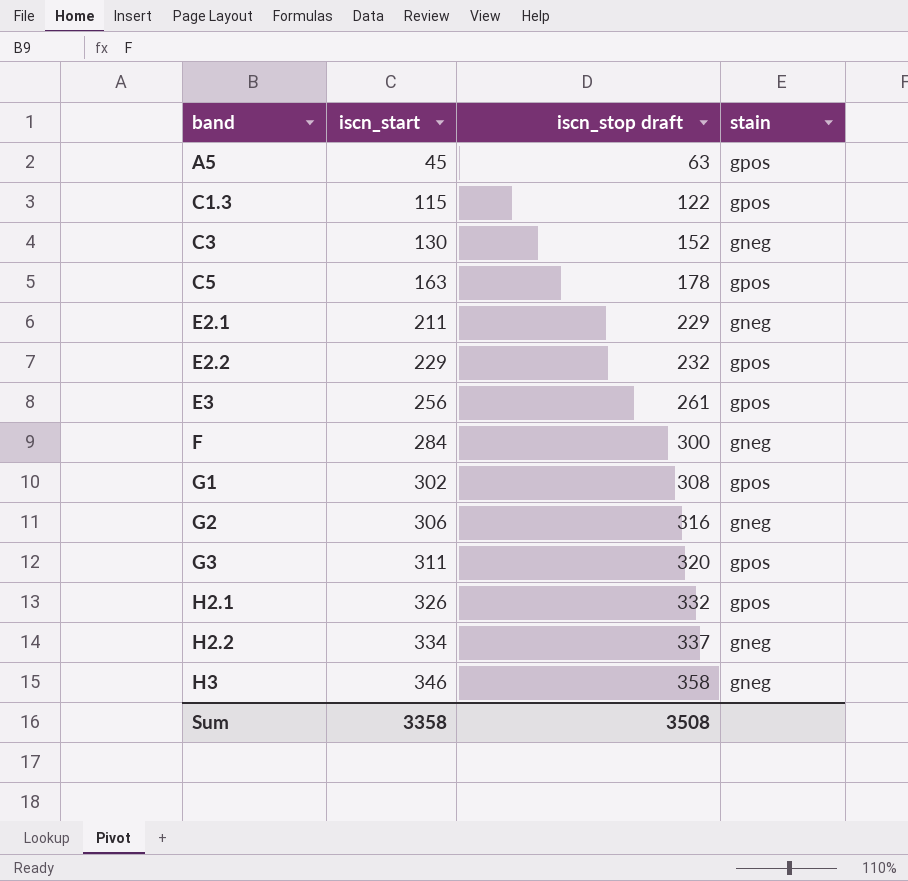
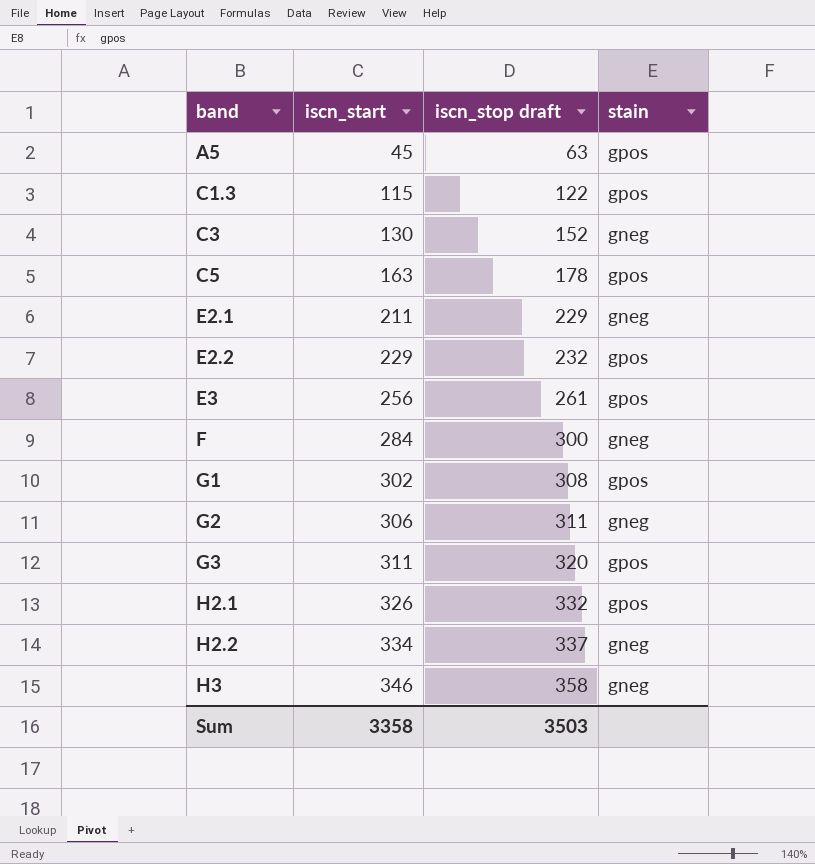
G2 | iscn_stop draft: 316 -> 311
Sum | iscn_stop draft: 3508 -> 3503

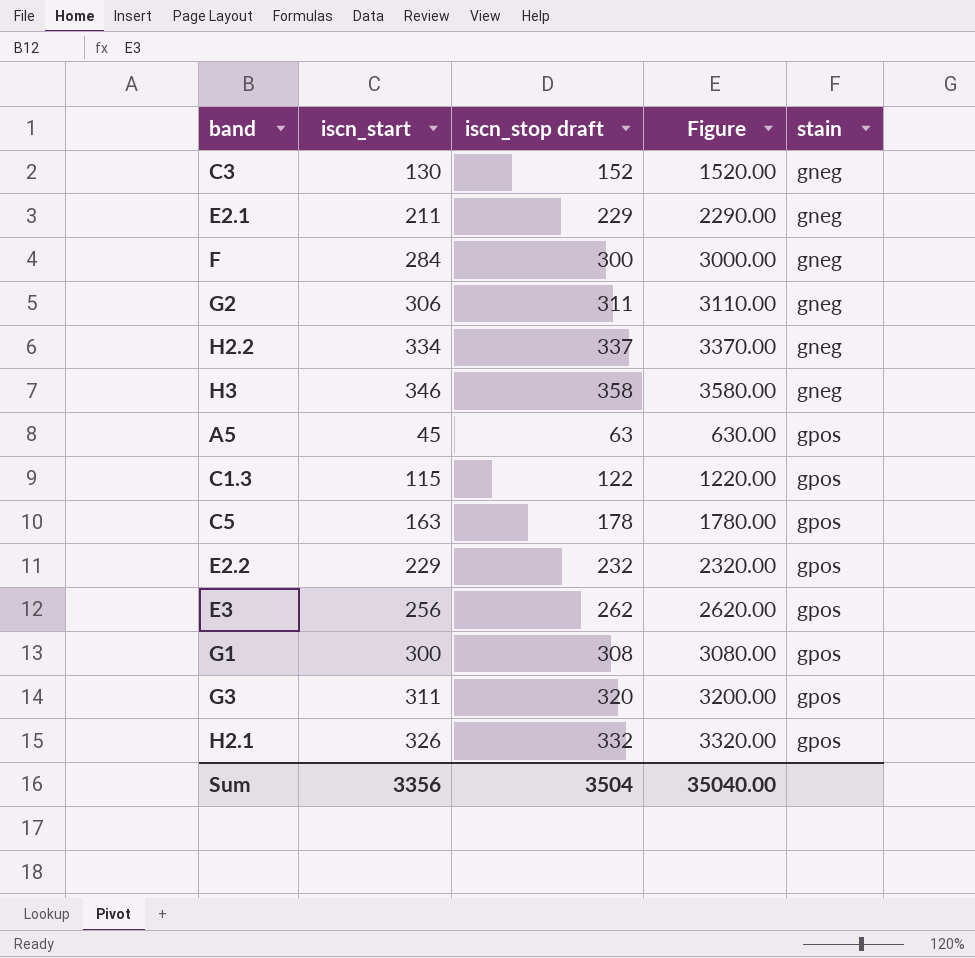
row order: band ascending -> stain ascending
column Figure | formula: none -> [iscn_stop draft] * 10
E3 | iscn_stop draft: 261 -> 262
G1 | iscn_start: 302 -> 300
Sum | iscn_start: 3358 -> 3356
Sum | iscn_stop draft: 3503 -> 3504

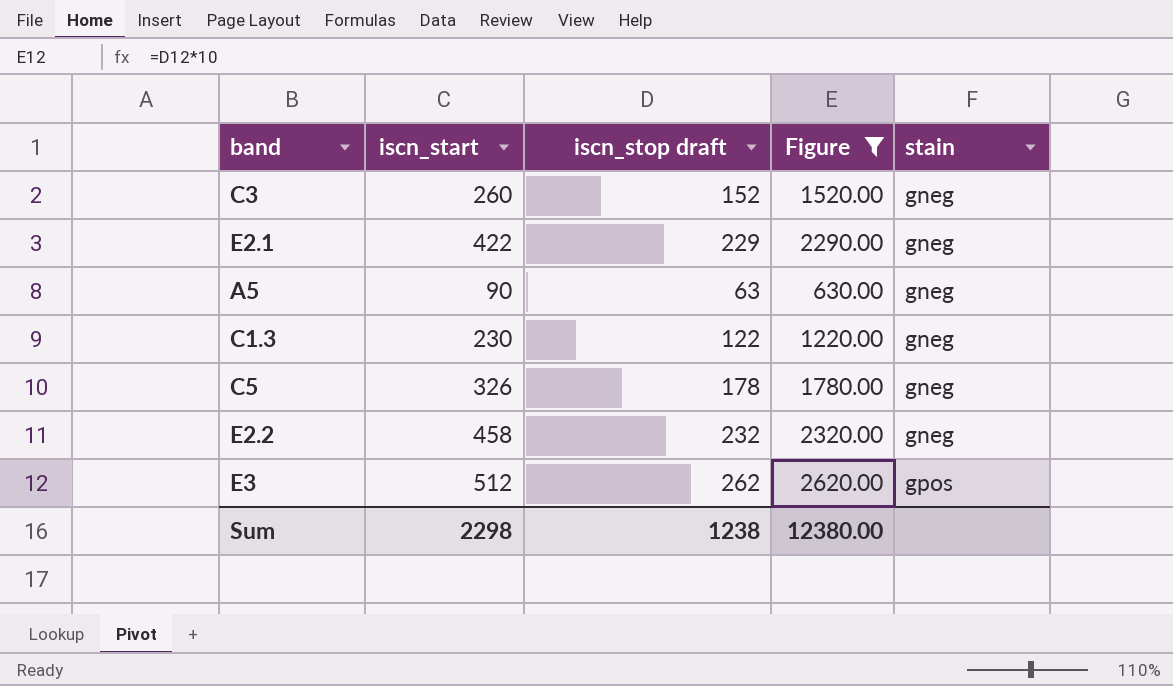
filter: none -> Figure <= 2620.00
C3 | iscn_start: 130 -> 260
E2.1 | iscn_start: 211 -> 422
A5 | iscn_start: 45 -> 90
A5 | stain: gpos -> gneg
C1.3 | iscn_start: 115 -> 230
C1.3 | stain: gpos -> gneg
C5 | iscn_start: 163 -> 326
C5 | stain: gpos -> gneg
E2.2 | iscn_start: 229 -> 458
E2.2 | stain: gpos -> gneg
E3 | iscn_start: 256 -> 512
Sum | iscn_start: 3356 -> 2298
Sum | iscn_stop draft: 3504 -> 1238
Sum | Figure: 35040.00 -> 12380.00

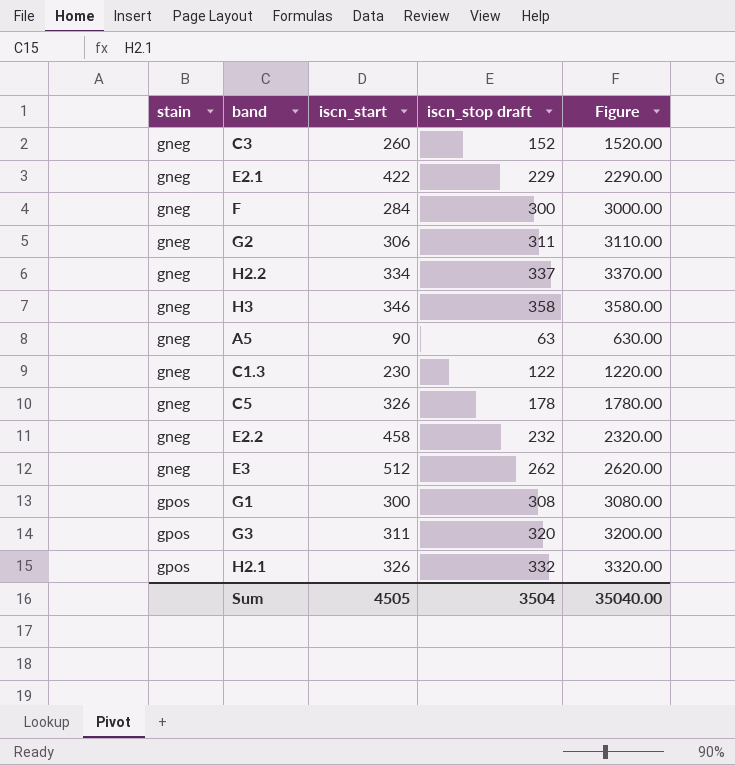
filter: Figure <= 2620.00 -> none
column stain | position: 5 -> 1
E3 | stain: gpos -> gneg
Sum | iscn_start: 2298 -> 4505
Sum | iscn_stop draft: 1238 -> 3504
Sum | Figure: 12380.00 -> 35040.00

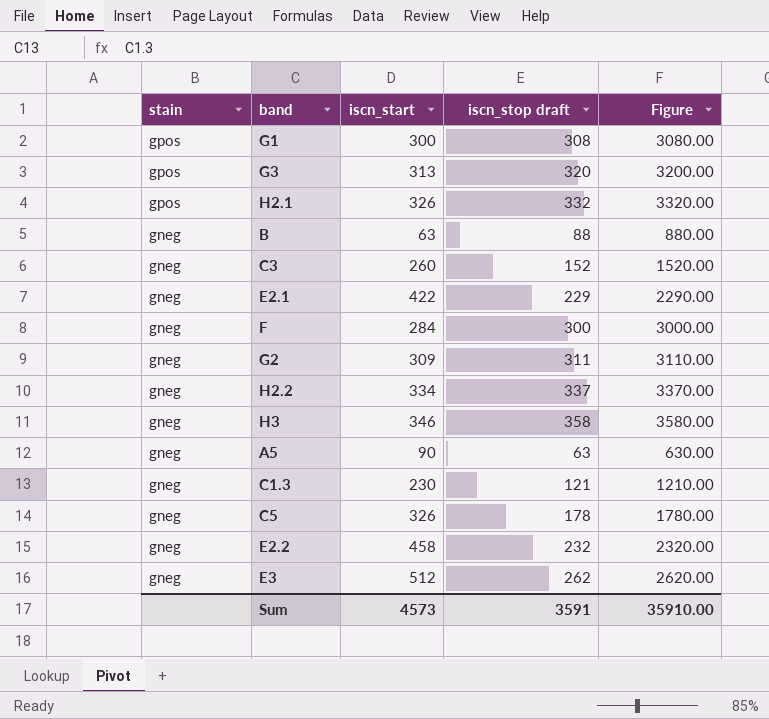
row order: stain ascending -> stain descending
G3 | iscn_start: 311 -> 313
row B: none -> gneg | 63 | 88 | 880.00
G2 | iscn_start: 306 -> 309
C1.3 | iscn_stop draft: 122 -> 121
C1.3 | Figure: 1220.00 -> 1210.00
Sum | iscn_start: 4505 -> 4573
Sum | iscn_stop draft: 3504 -> 3591
Sum | Figure: 35040.00 -> 35910.00

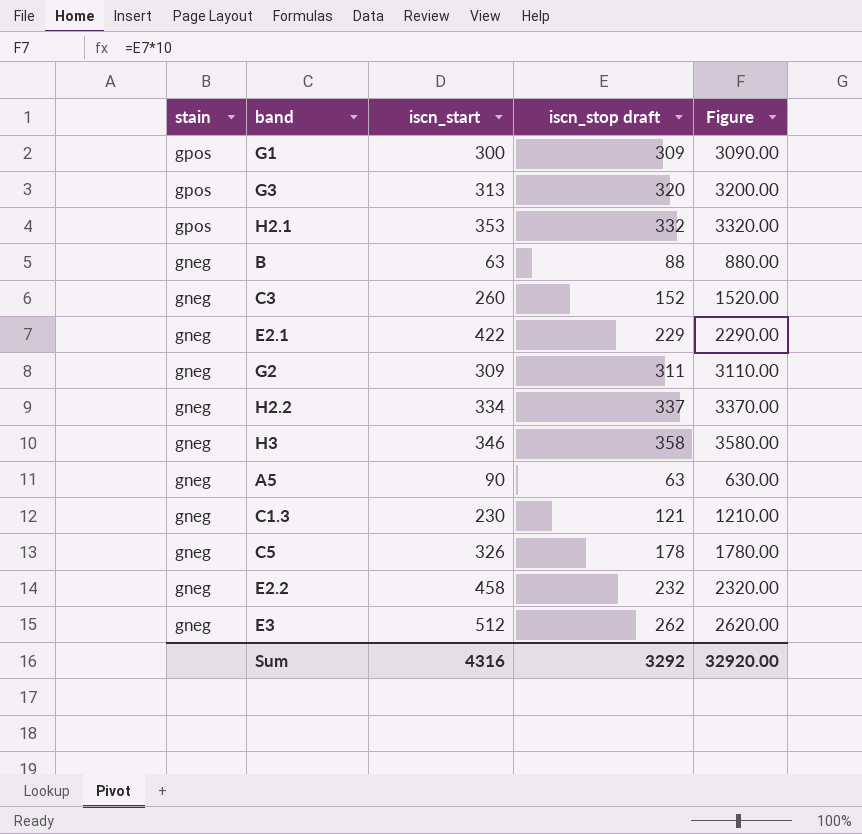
row F: gneg | 284 | 300 | 3000.00 -> none
G1 | iscn_stop draft: 308 -> 309
G1 | Figure: 3080.00 -> 3090.00
H2.1 | iscn_start: 326 -> 353
Sum | iscn_start: 4573 -> 4316
Sum | iscn_stop draft: 3591 -> 3292
Sum | Figure: 35910.00 -> 32920.00

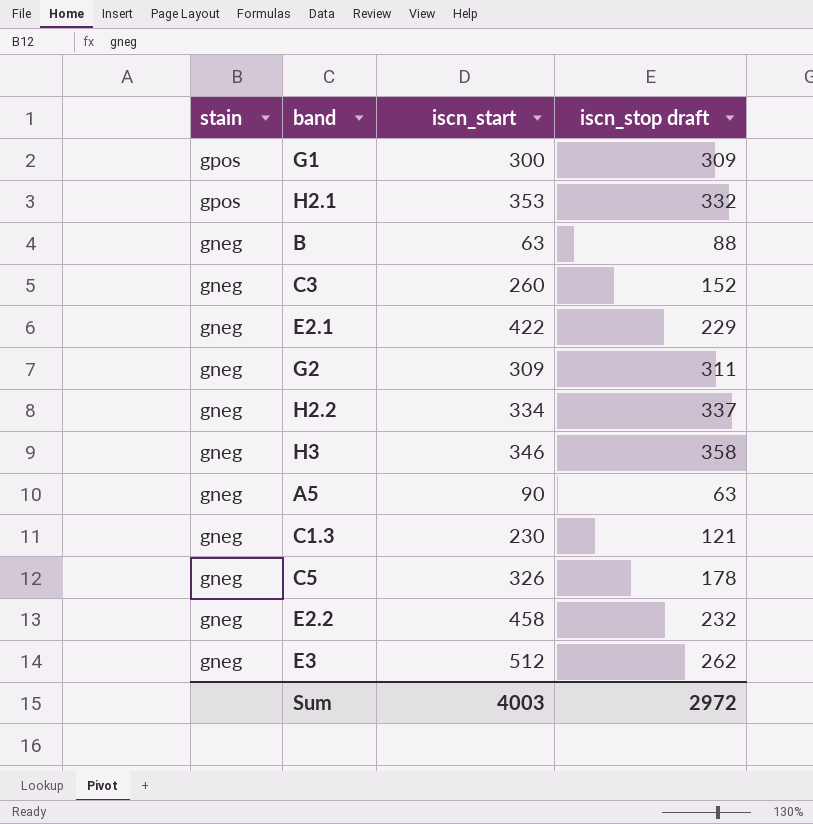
column Figure | formula: [iscn_stop draft] * 10 -> none
row G3: gpos | 313 | 320 | 3200.00 -> none
Sum | iscn_start: 4316 -> 4003
Sum | iscn_stop draft: 3292 -> 2972

